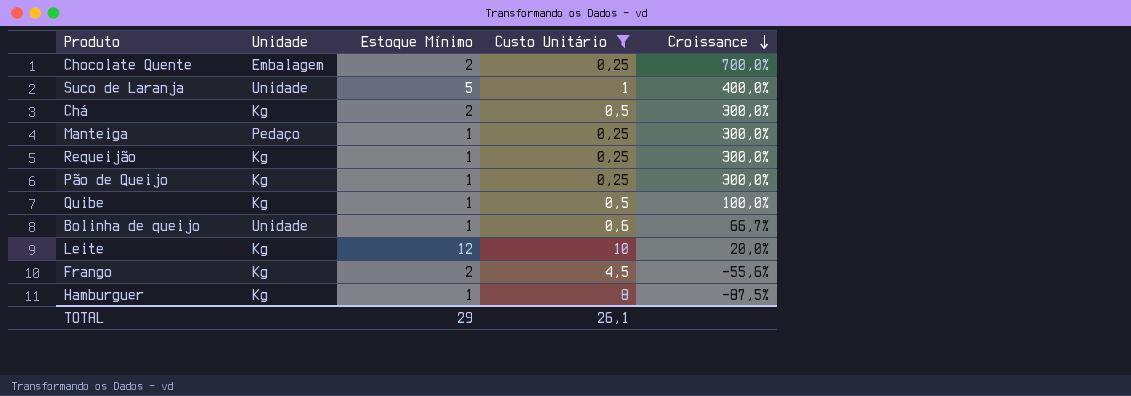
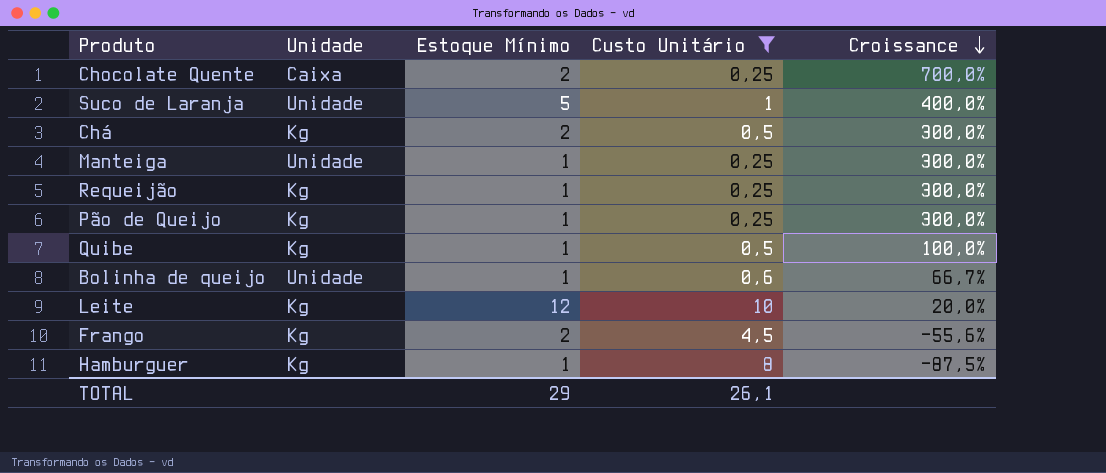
Chocolate Quente | Unidade: Embalagem -> Caixa
Manteiga | Unidade: Pedaço -> Unidade

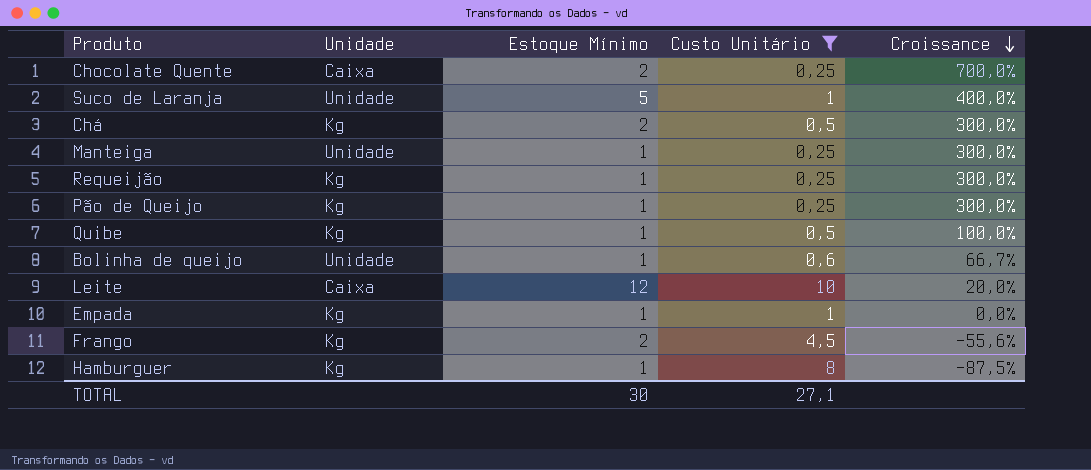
Leite | Unidade: Kg -> Caixa
row Empada: none -> Kg | 1 | 1 | 0,0%
TOTAL | Estoque Mínimo: 29 -> 30
TOTAL | Custo Unitário: 26,1 -> 27,1

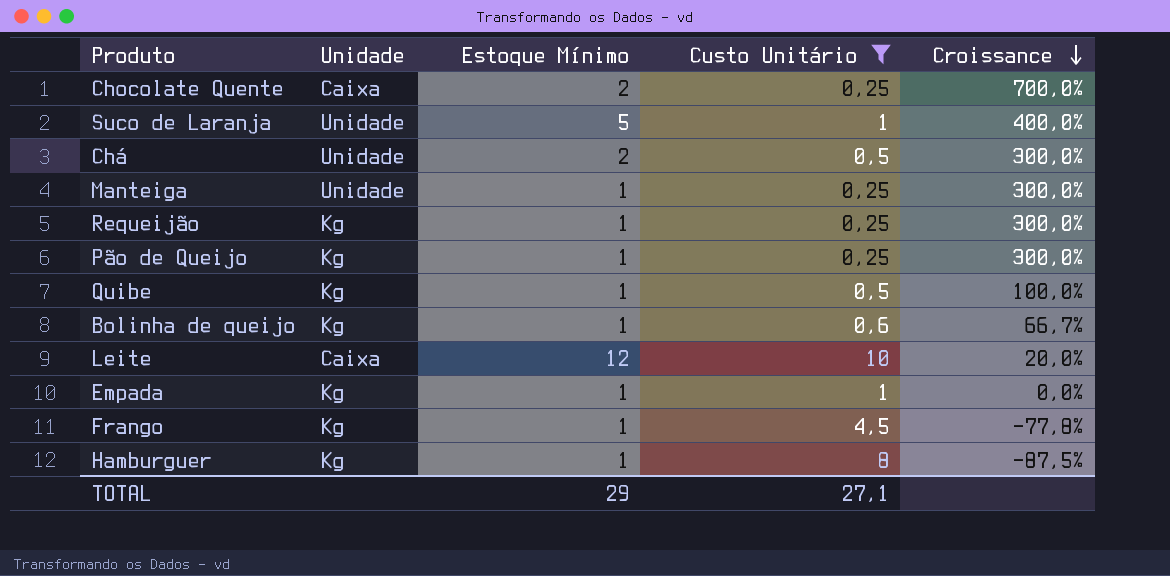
Chá | Unidade: Kg -> Unidade
Bolinha de queijo | Unidade: Unidade -> Kg
Frango | Estoque Mínimo: 2 -> 1
Frango | Croissance: -55,6% -> -77,8%
TOTAL | Estoque Mínimo: 30 -> 29

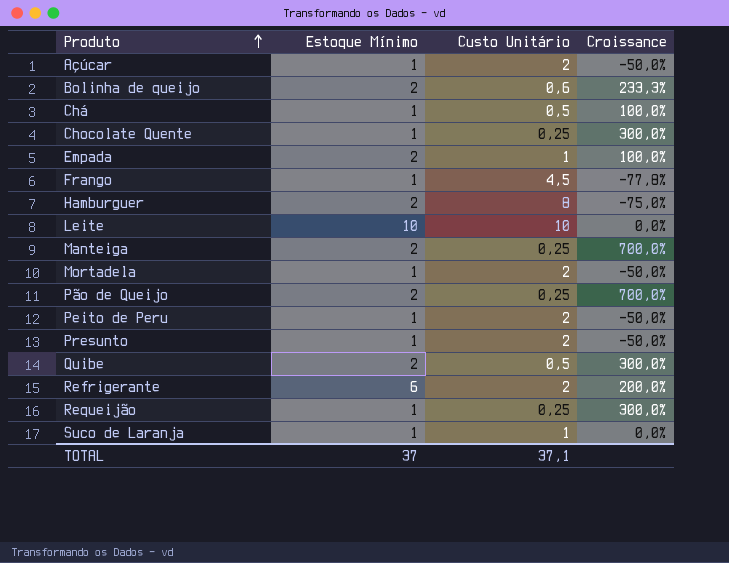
filter: Custo Unitário != 2 -> none
row order: Croissance descending -> Produto ascending
column Unidade | position: 2 -> none
Bolinha de queijo | Estoque Mínimo: 1 -> 2
Bolinha de queijo | Croissance: 66,7% -> 233,3%
Chá | Estoque Mínimo: 2 -> 1
Chá | Croissance: 300,0% -> 100,0%
Chocolate Quente | Estoque Mínimo: 2 -> 1
Chocolate Quente | Croissance: 700,0% -> 300,0%
Empada | Estoque Mínimo: 1 -> 2
Empada | Croissance: 0,0% -> 100,0%
Hamburguer | Estoque Mínimo: 1 -> 2
Hamburguer | Croissance: -87,5% -> -75,0%
Leite | Estoque Mínimo: 12 -> 10
Leite | Croissance: 20,0% -> 0,0%
Manteiga | Estoque Mínimo: 1 -> 2
Manteiga | Croissance: 300,0% -> 700,0%
Pão de Queijo | Estoque Mínimo: 1 -> 2
Pão de Queijo | Croissance: 300,0% -> 700,0%
Quibe | Estoque Mínimo: 1 -> 2
Quibe | Croissance: 100,0% -> 300,0%
Suco de Laranja | Estoque Mínimo: 5 -> 1
Suco de Laranja | Croissance: 400,0% -> 0,0%
TOTAL | Estoque Mínimo: 29 -> 37
TOTAL | Custo Unitário: 27,1 -> 37,1

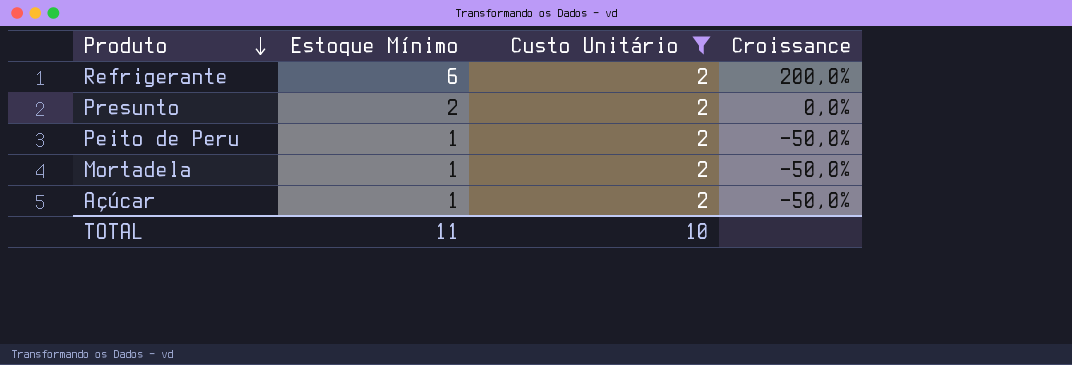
filter: none -> Custo Unitário = 2
row order: Produto ascending -> Produto descending
Presunto | Estoque Mínimo: 1 -> 2
Presunto | Croissance: -50,0% -> 0,0%
TOTAL | Estoque Mínimo: 37 -> 11
TOTAL | Custo Unitário: 37,1 -> 10

